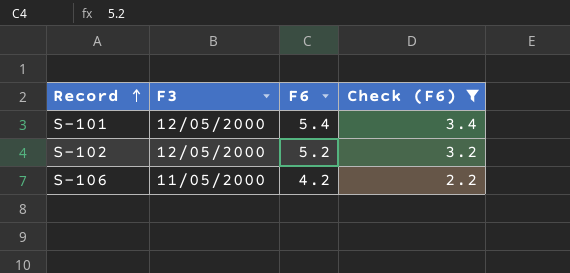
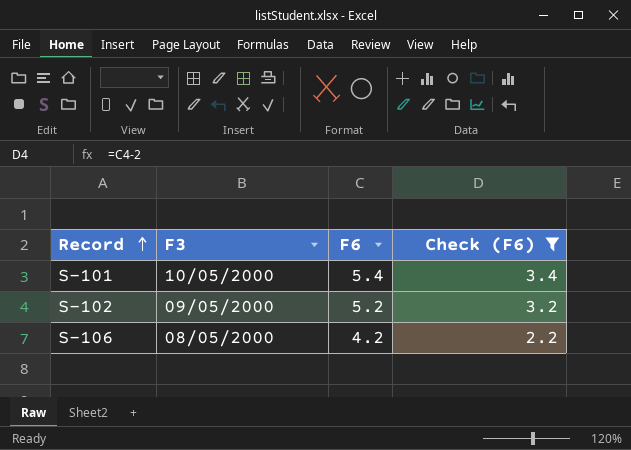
S-101 | F3: 12/05/2000 -> 10/05/2000
S-102 | F3: 12/05/2000 -> 09/05/2000
S-106 | F3: 11/05/2000 -> 08/05/2000

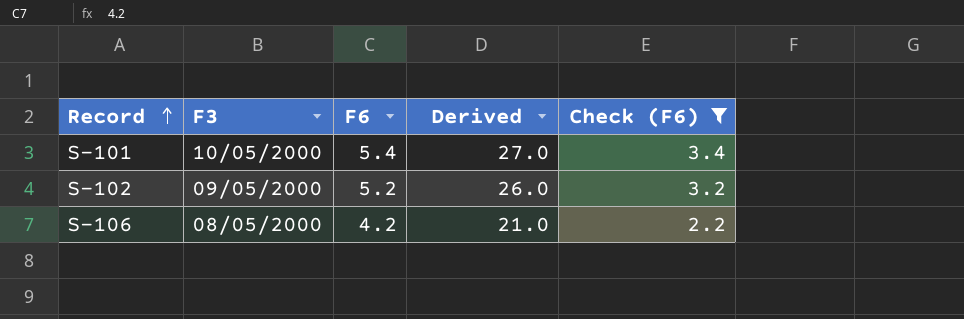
column Derived | formula: none -> [F6] * 5

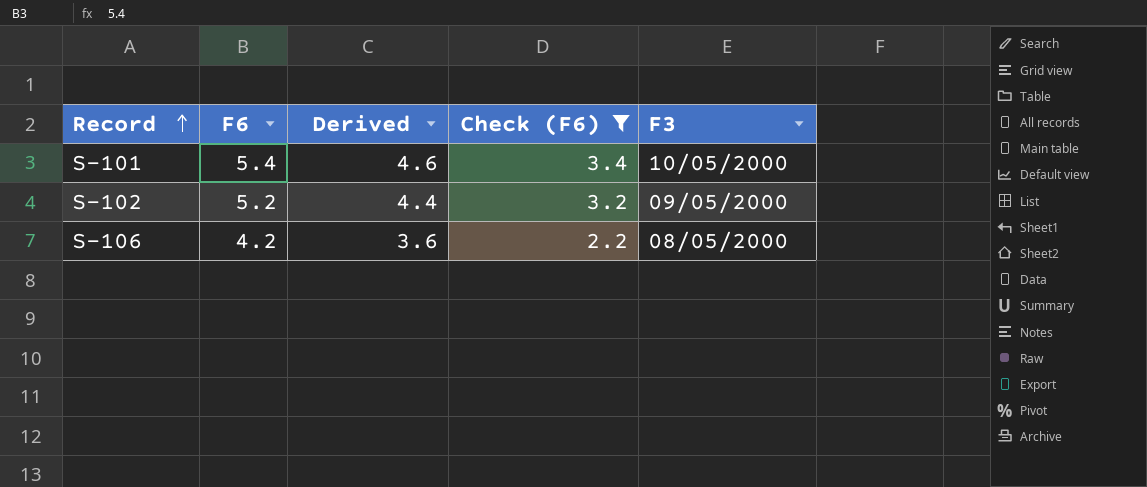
column Derived | formula: [F6] * 5 -> [F6] * 0.85
column F3 | position: 2 -> 5

